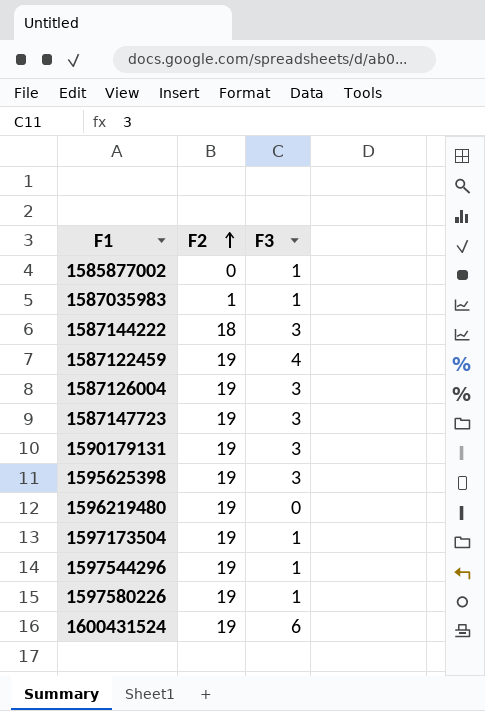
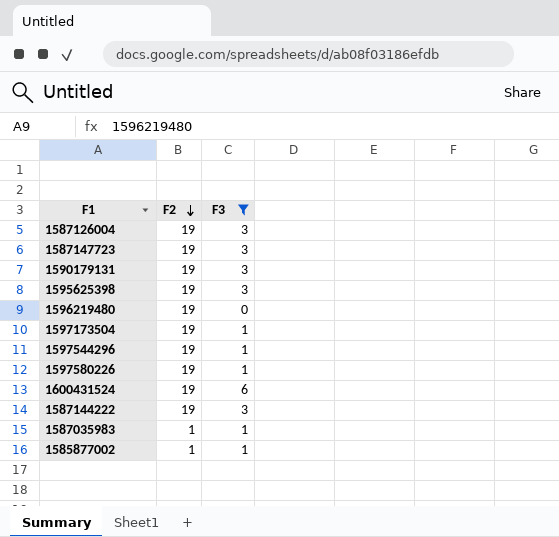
filter: none -> F3 != 4
row order: F2 ascending -> F2 descending
1587144222 | F2: 18 -> 19
1585877002 | F2: 0 -> 1

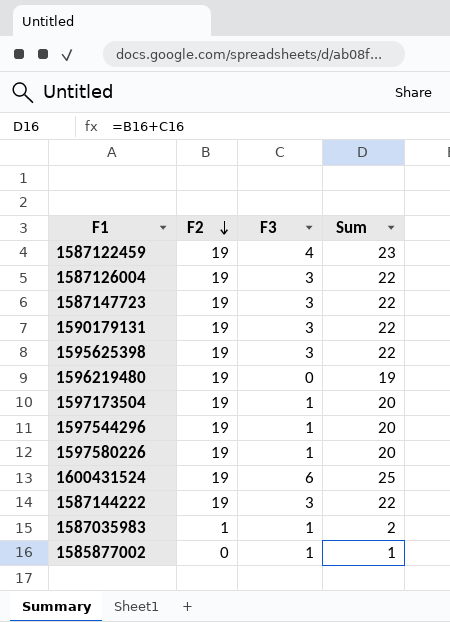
filter: F3 != 4 -> none
column Sum | formula: none -> [F2] + [F3]
1585877002 | F2: 1 -> 0

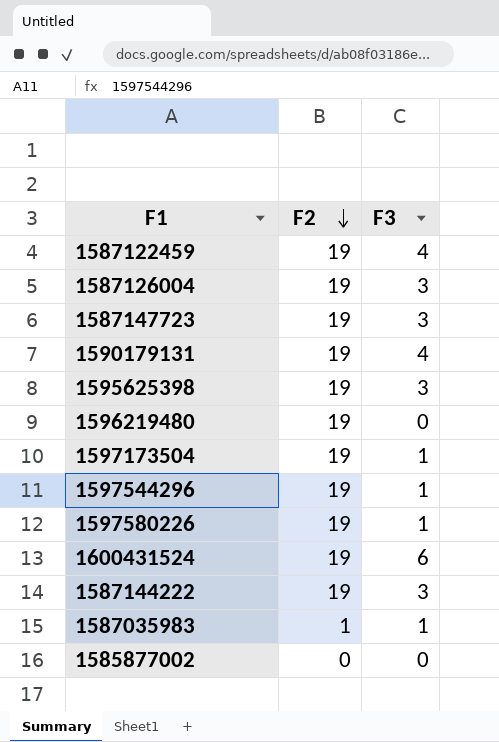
column Sum | formula: [F2] + [F3] -> none
1590179131 | F3: 3 -> 4
1585877002 | F3: 1 -> 0

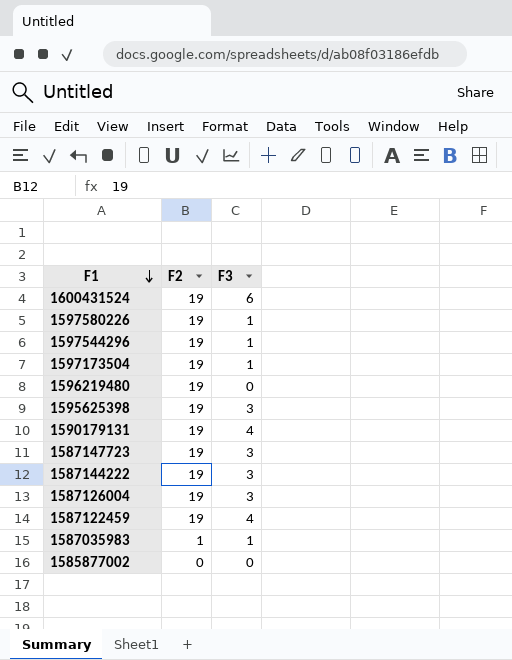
row order: F2 descending -> F1 descending

